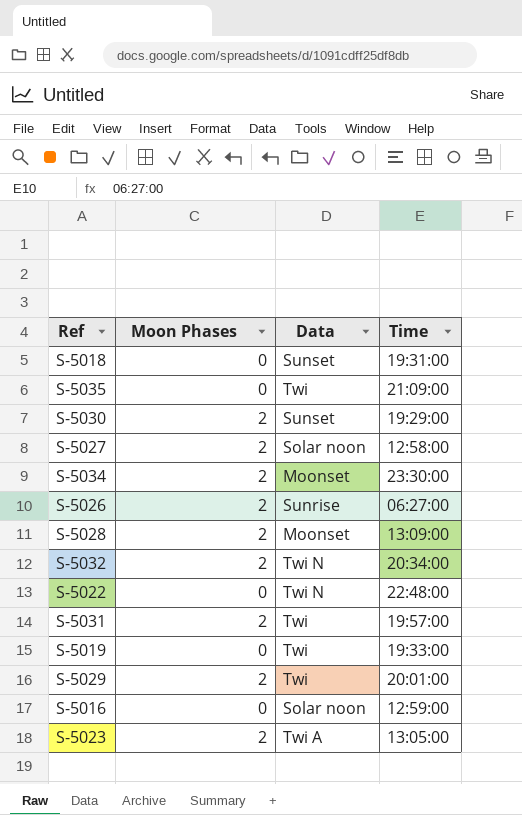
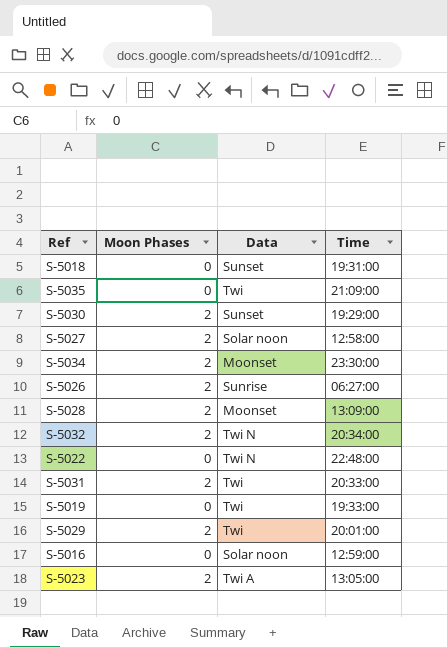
S-5031 | Time: 19:57:00 -> 20:33:00

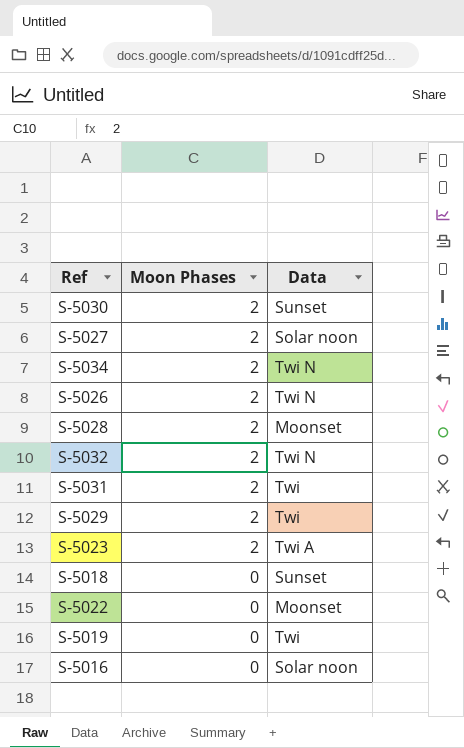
row order: none -> Moon Phases descending
column Time | position: 4 -> none
row S-5035: 0 | Twi | 21:09:00 -> none
S-5034 | Data: Moonset -> Twi N
S-5026 | Data: Sunrise -> Twi N
S-5022 | Data: Twi N -> Moonset

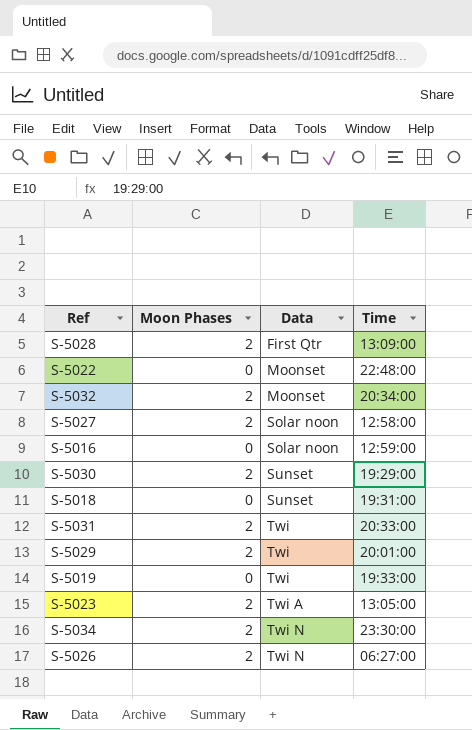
row order: Moon Phases descending -> Data ascending
column Time | position: none -> 4
S-5028 | Data: Moonset -> First Qtr
S-5032 | Data: Twi N -> Moonset

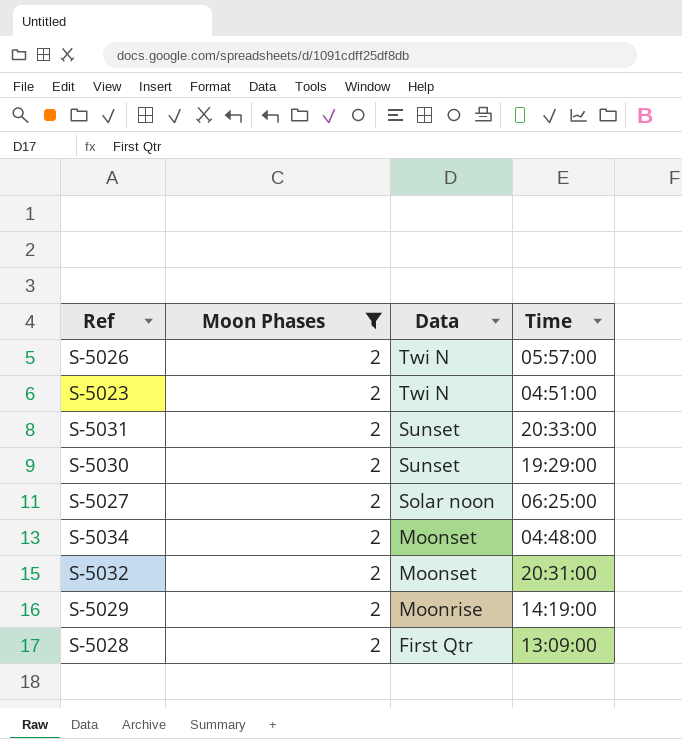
filter: none -> Moon Phases = 2
row order: Data ascending -> Data descending
S-5026 | Time: 06:27:00 -> 05:57:00
S-5023 | Data: Twi A -> Twi N
S-5023 | Time: 13:05:00 -> 04:51:00
S-5031 | Data: Twi -> Sunset
S-5027 | Time: 12:58:00 -> 06:25:00
S-5034 | Data: Twi N -> Moonset
S-5034 | Time: 23:30:00 -> 04:48:00
S-5032 | Time: 20:34:00 -> 20:31:00
S-5029 | Data: Twi -> Moonrise
S-5029 | Time: 20:01:00 -> 14:19:00

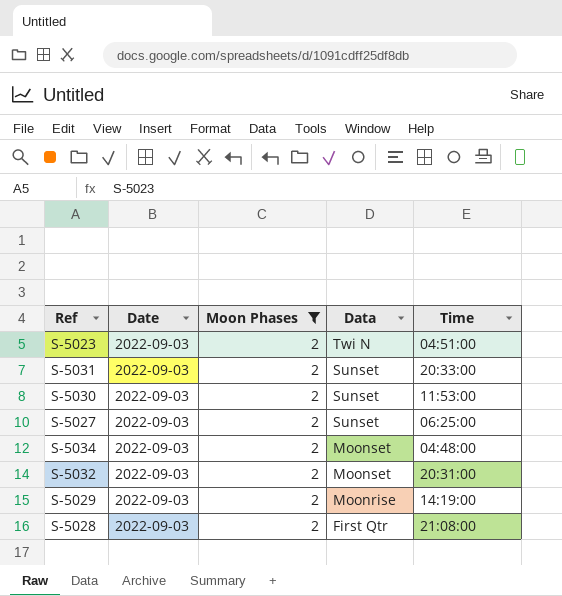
column Date | position: none -> 2
row S-5026: 2 | Twi N | 05:57:00 -> none
S-5030 | Time: 19:29:00 -> 11:53:00
S-5027 | Data: Solar noon -> Sunset
S-5028 | Time: 13:09:00 -> 21:08:00

